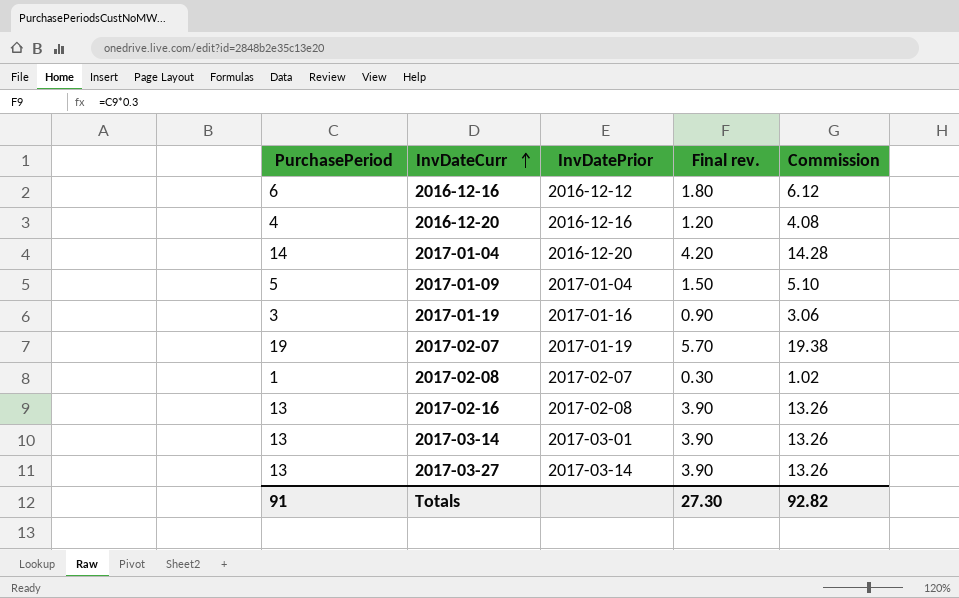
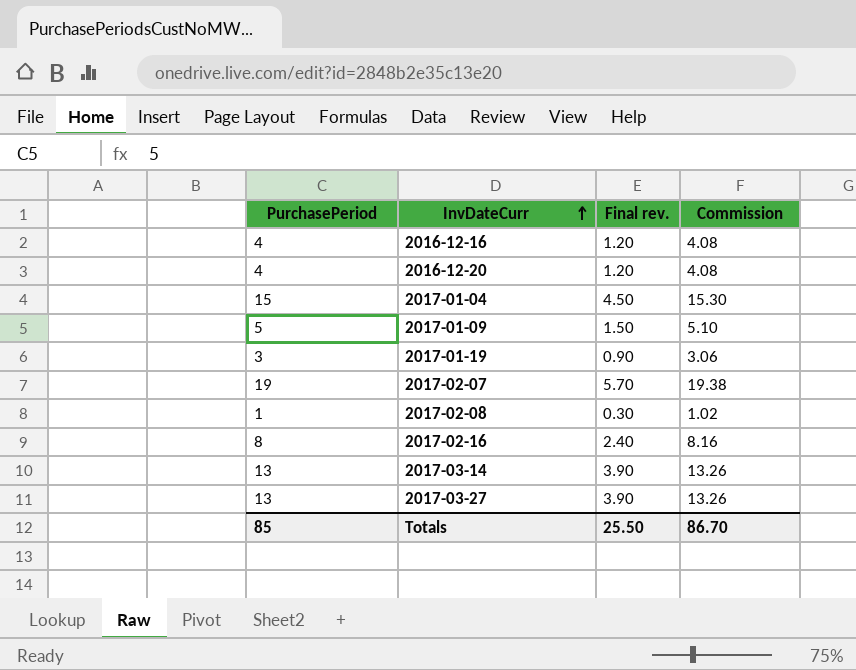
column InvDatePrior | position: 3 -> none
2016-12-16 | PurchasePeriod: 6 -> 4
2016-12-16 | Final rev.: 1.80 -> 1.20
2016-12-16 | Commission: 6.12 -> 4.08
2017-01-04 | PurchasePeriod: 14 -> 15
2017-01-04 | Final rev.: 4.20 -> 4.50
2017-01-04 | Commission: 14.28 -> 15.30
2017-02-16 | PurchasePeriod: 13 -> 8
2017-02-16 | Final rev.: 3.90 -> 2.40
2017-02-16 | Commission: 13.26 -> 8.16
Totals | PurchasePeriod: 91 -> 85
Totals | Final rev.: 27.30 -> 25.50
Totals | Commission: 92.82 -> 86.70

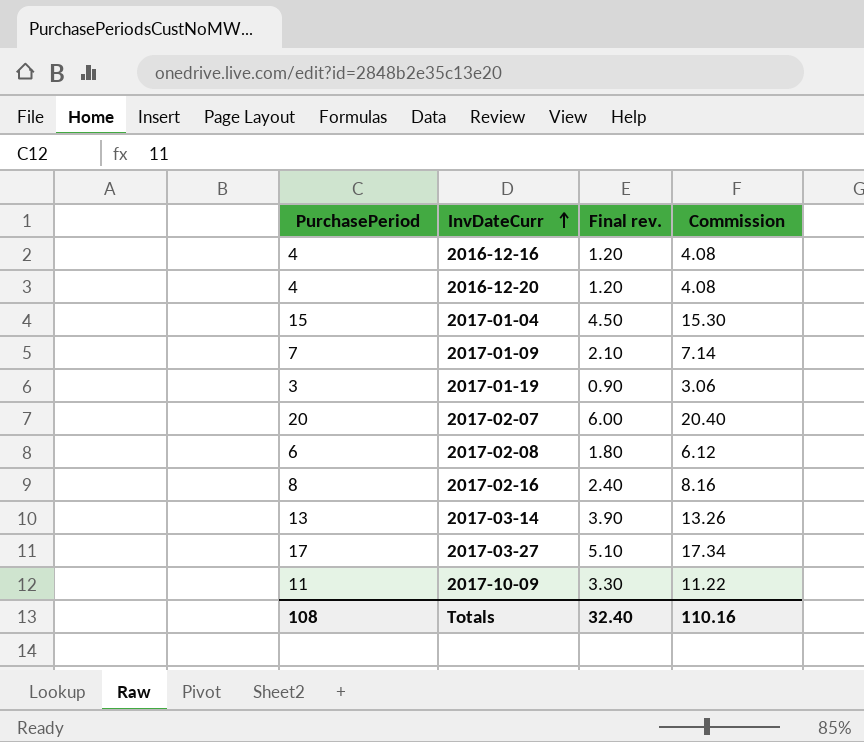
2017-01-09 | PurchasePeriod: 5 -> 7
2017-01-09 | Final rev.: 1.50 -> 2.10
2017-01-09 | Commission: 5.10 -> 7.14
2017-02-07 | PurchasePeriod: 19 -> 20
2017-02-07 | Final rev.: 5.70 -> 6.00
2017-02-07 | Commission: 19.38 -> 20.40
2017-02-08 | PurchasePeriod: 1 -> 6
2017-02-08 | Final rev.: 0.30 -> 1.80
2017-02-08 | Commission: 1.02 -> 6.12
2017-03-27 | PurchasePeriod: 13 -> 17
2017-03-27 | Final rev.: 3.90 -> 5.10
2017-03-27 | Commission: 13.26 -> 17.34
row 2017-10-09: none -> 11 | 3.30 | 11.22
Totals | PurchasePeriod: 85 -> 108
Totals | Final rev.: 25.50 -> 32.40
Totals | Commission: 86.70 -> 110.16

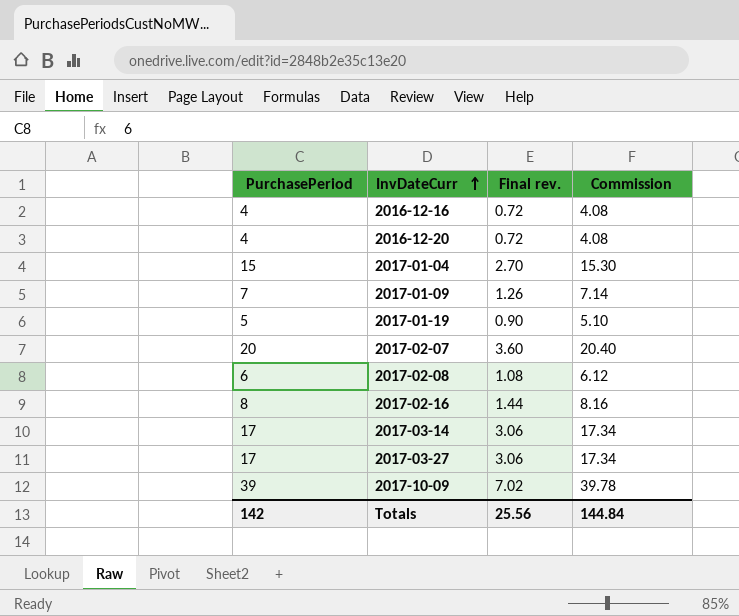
column Final rev. | formula: [PurchasePeriod] * 0.3 -> [PurchasePeriod] * 0.18
2017-01-19 | PurchasePeriod: 3 -> 5
2017-01-19 | Commission: 3.06 -> 5.10
2017-03-14 | PurchasePeriod: 13 -> 17
2017-03-14 | Commission: 13.26 -> 17.34
2017-10-09 | PurchasePeriod: 11 -> 39
2017-10-09 | Commission: 11.22 -> 39.78
Totals | PurchasePeriod: 108 -> 142
Totals | Final rev.: 32.40 -> 25.56
Totals | Commission: 110.16 -> 144.84

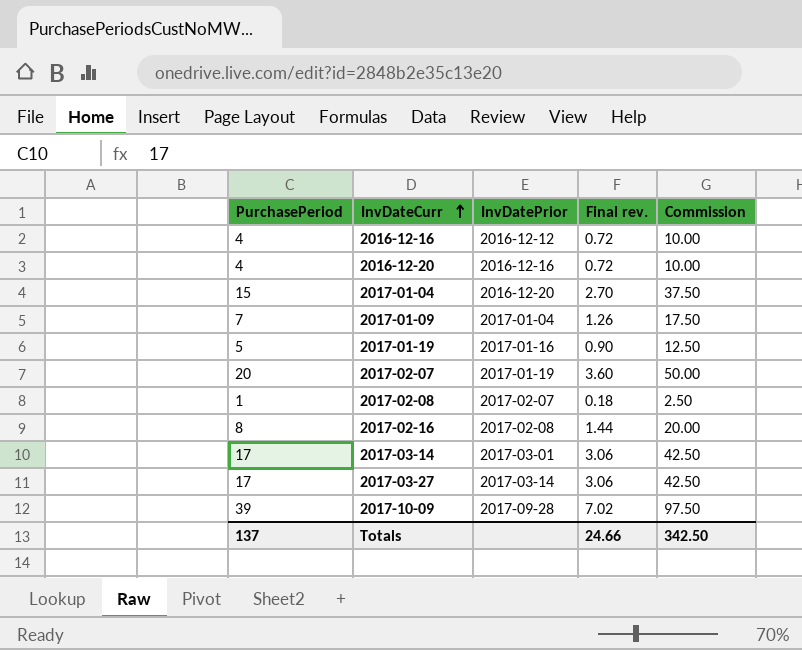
column InvDatePrior | position: none -> 3
column Commission | formula: [PurchasePeriod] * 1.02 -> [PurchasePeriod] * 2.5
2017-02-08 | PurchasePeriod: 6 -> 1
2017-02-08 | Final rev.: 1.08 -> 0.18
Totals | PurchasePeriod: 142 -> 137
Totals | Final rev.: 25.56 -> 24.66
Totals | Commission: 144.84 -> 342.50

